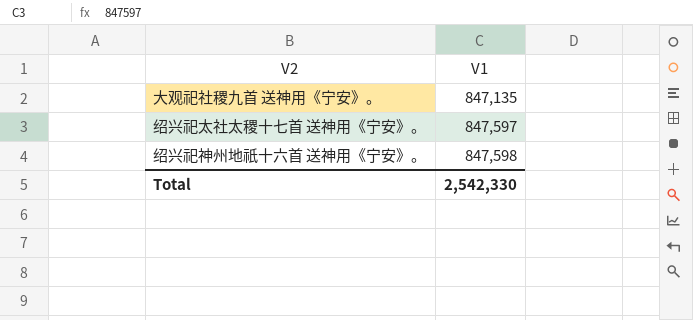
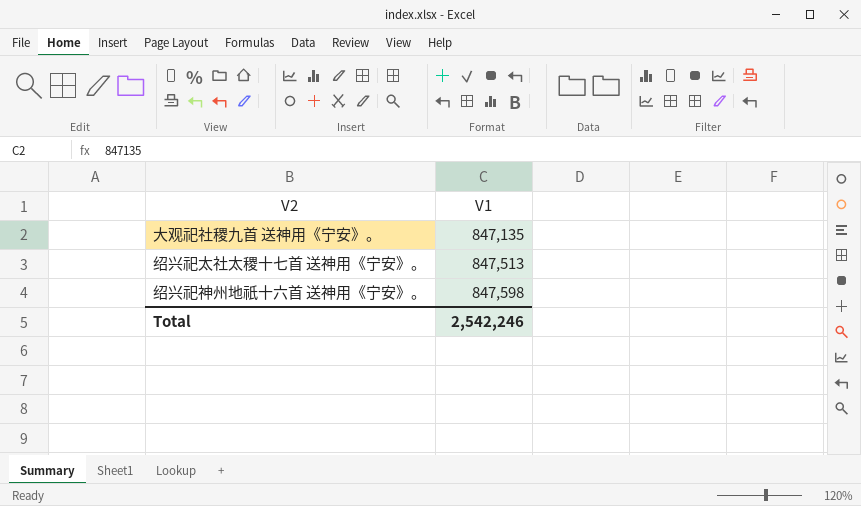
绍兴祀太社太稷十七首 送神用《宁安》。 | V1: 847,597 -> 847,513
Total | V1: 2,542,330 -> 2,542,246

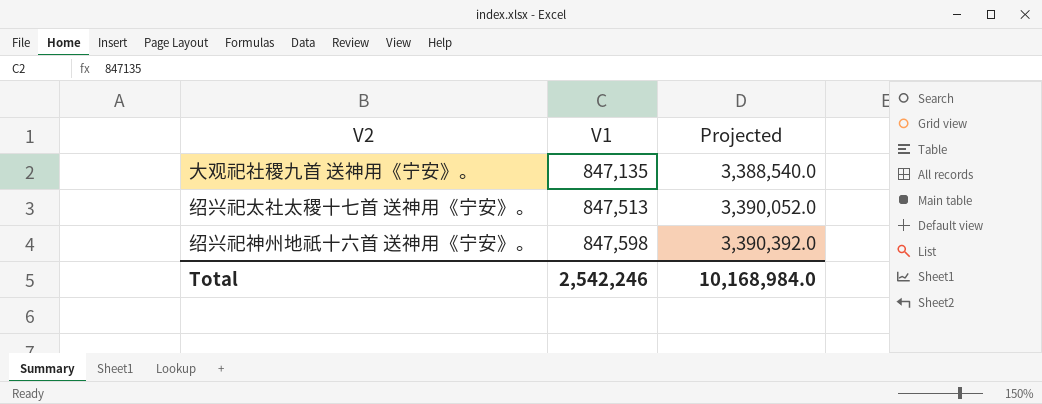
column Projected | formula: none -> [V1] * 4

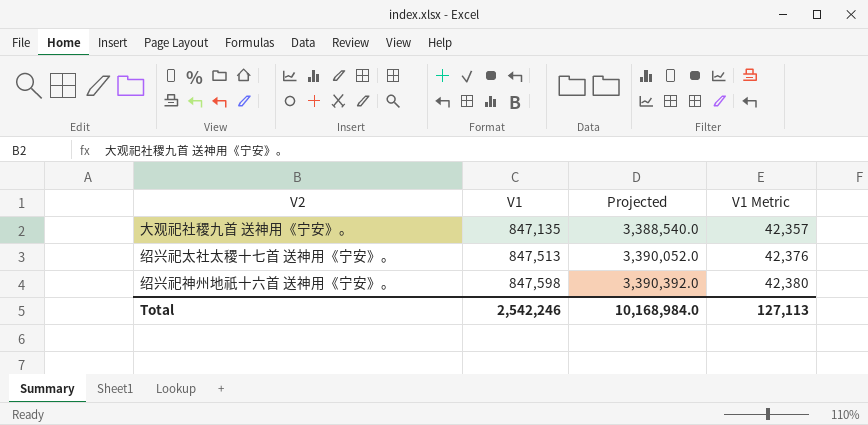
column V1 Metric | formula: none -> [V1] * 0.05

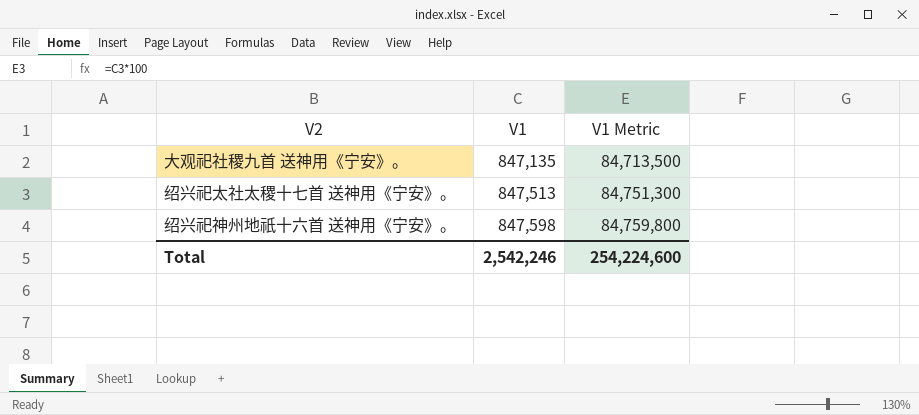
column Projected | formula: [V1] * 4 -> none
column V1 Metric | formula: [V1] * 0.05 -> [V1] * 100
Total | V1 Metric: 127,113 -> 254,224,600

